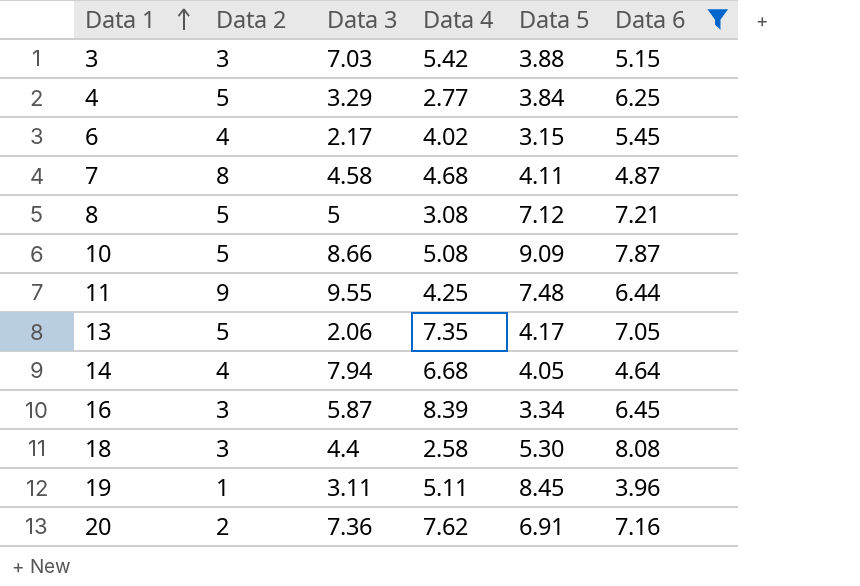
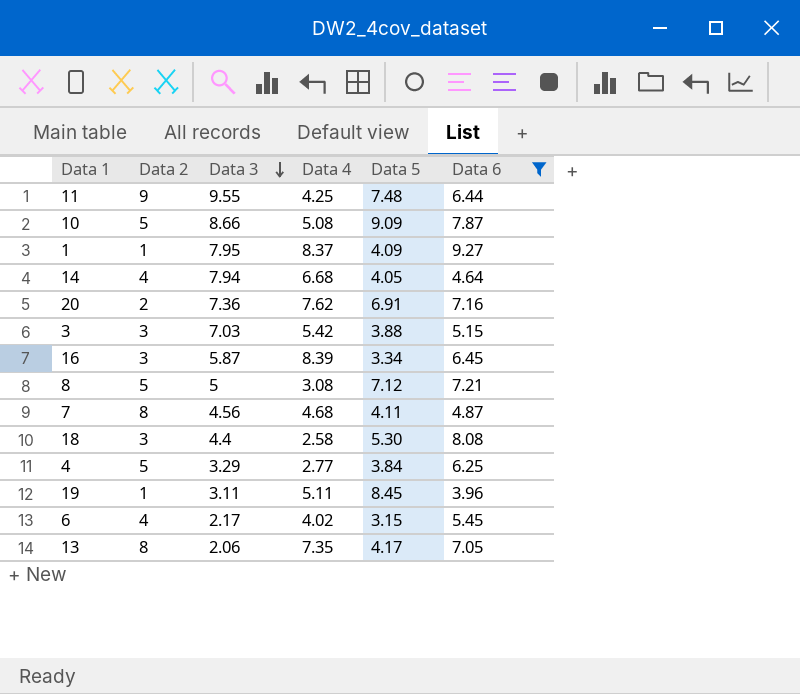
row order: Data 1 ascending -> Data 3 descending
row 1: none -> 1 | 7.95 | 8.37 | 4.09 | 9.27
7 | Data 3: 4.58 -> 4.56
13 | Data 2: 5 -> 8

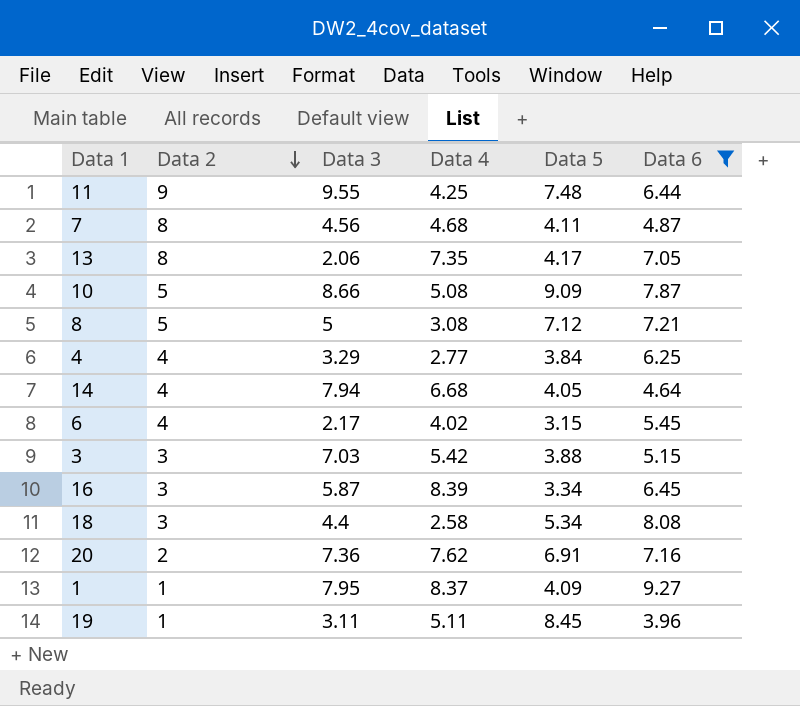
row order: Data 3 descending -> Data 2 descending
4 | Data 2: 5 -> 4
18 | Data 5: 5.30 -> 5.34

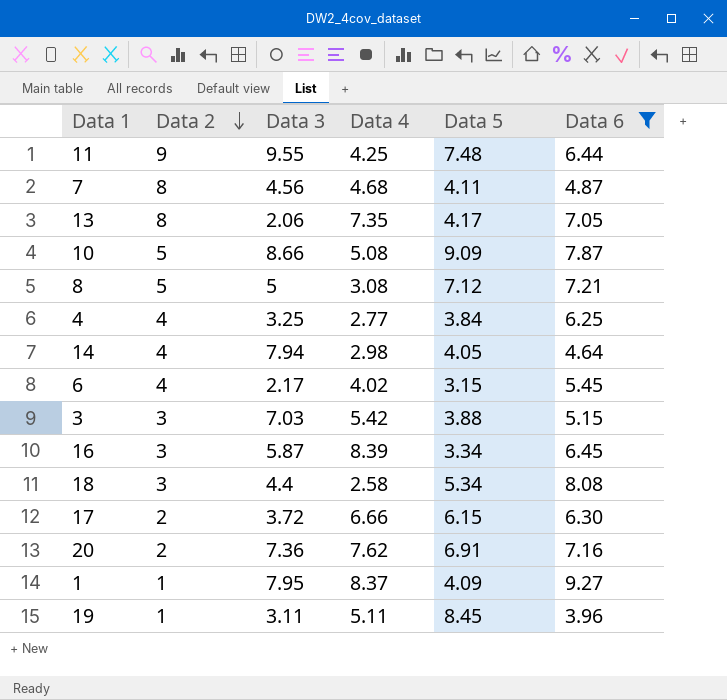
4 | Data 3: 3.29 -> 3.25
14 | Data 4: 6.68 -> 2.98
row 17: none -> 2 | 3.72 | 6.66 | 6.15 | 6.30

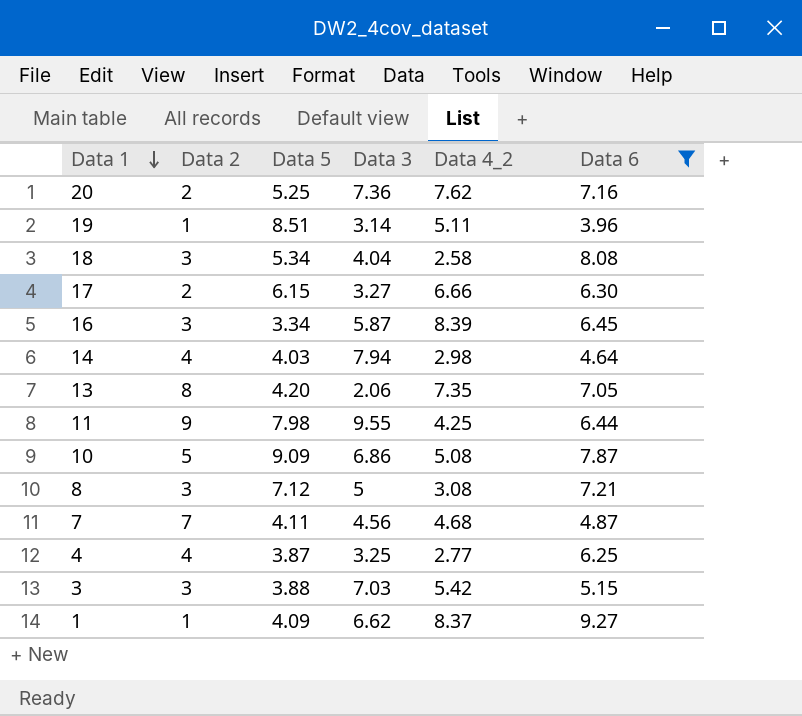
row order: Data 2 descending -> Data 1 descending
column Data 5 | position: 5 -> 3
column name: Data 4 -> Data 4_2
row 6: 4 | 2.17 | 4.02 | 3.15 | 5.45 -> none
20 | Data 5: 6.91 -> 5.25
19 | Data 5: 8.45 -> 8.51
19 | Data 3: 3.11 -> 3.14
18 | Data 3: 4.4 -> 4.04
17 | Data 3: 3.72 -> 3.27
14 | Data 5: 4.05 -> 4.03
13 | Data 5: 4.17 -> 4.20
11 | Data 5: 7.48 -> 7.98
10 | Data 3: 8.66 -> 6.86
8 | Data 2: 5 -> 3
7 | Data 2: 8 -> 7
4 | Data 5: 3.84 -> 3.87
1 | Data 3: 7.95 -> 6.62

